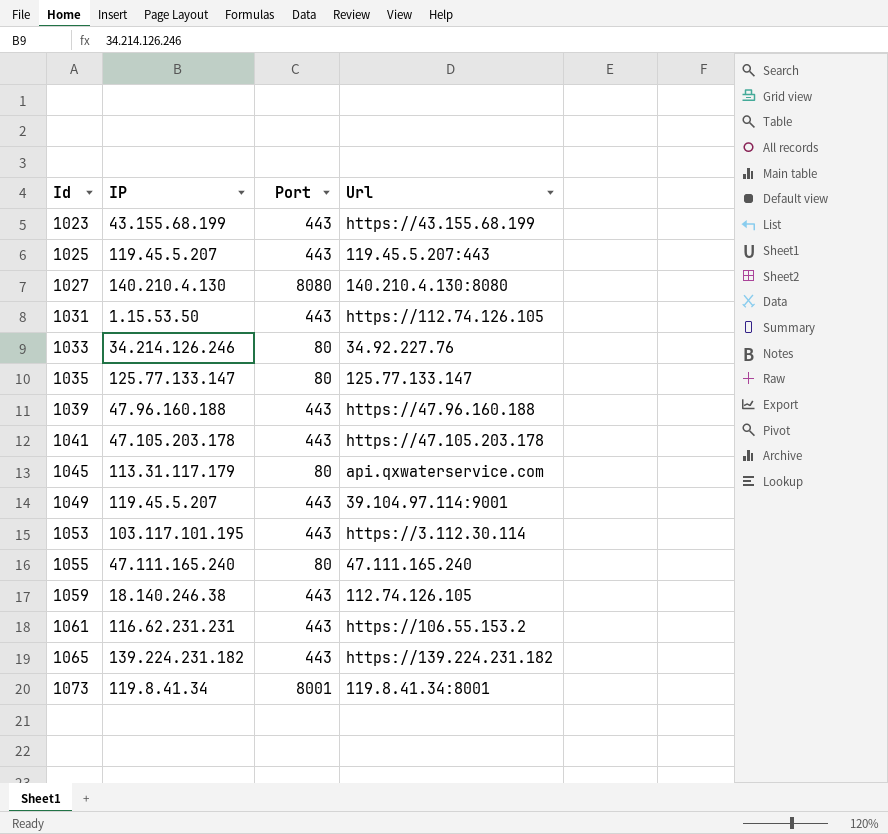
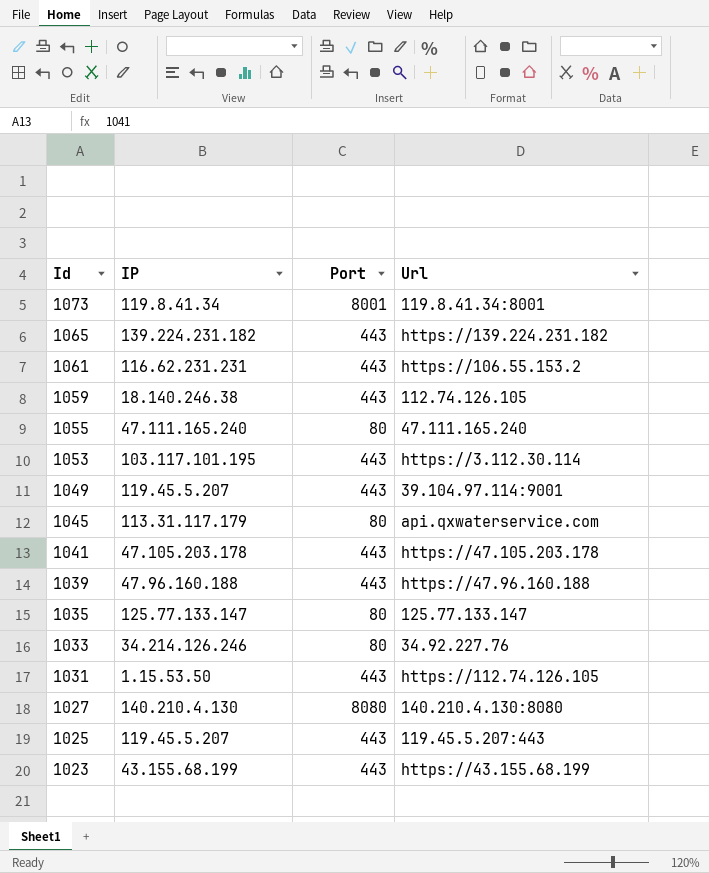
row order: Id ascending -> Id descending

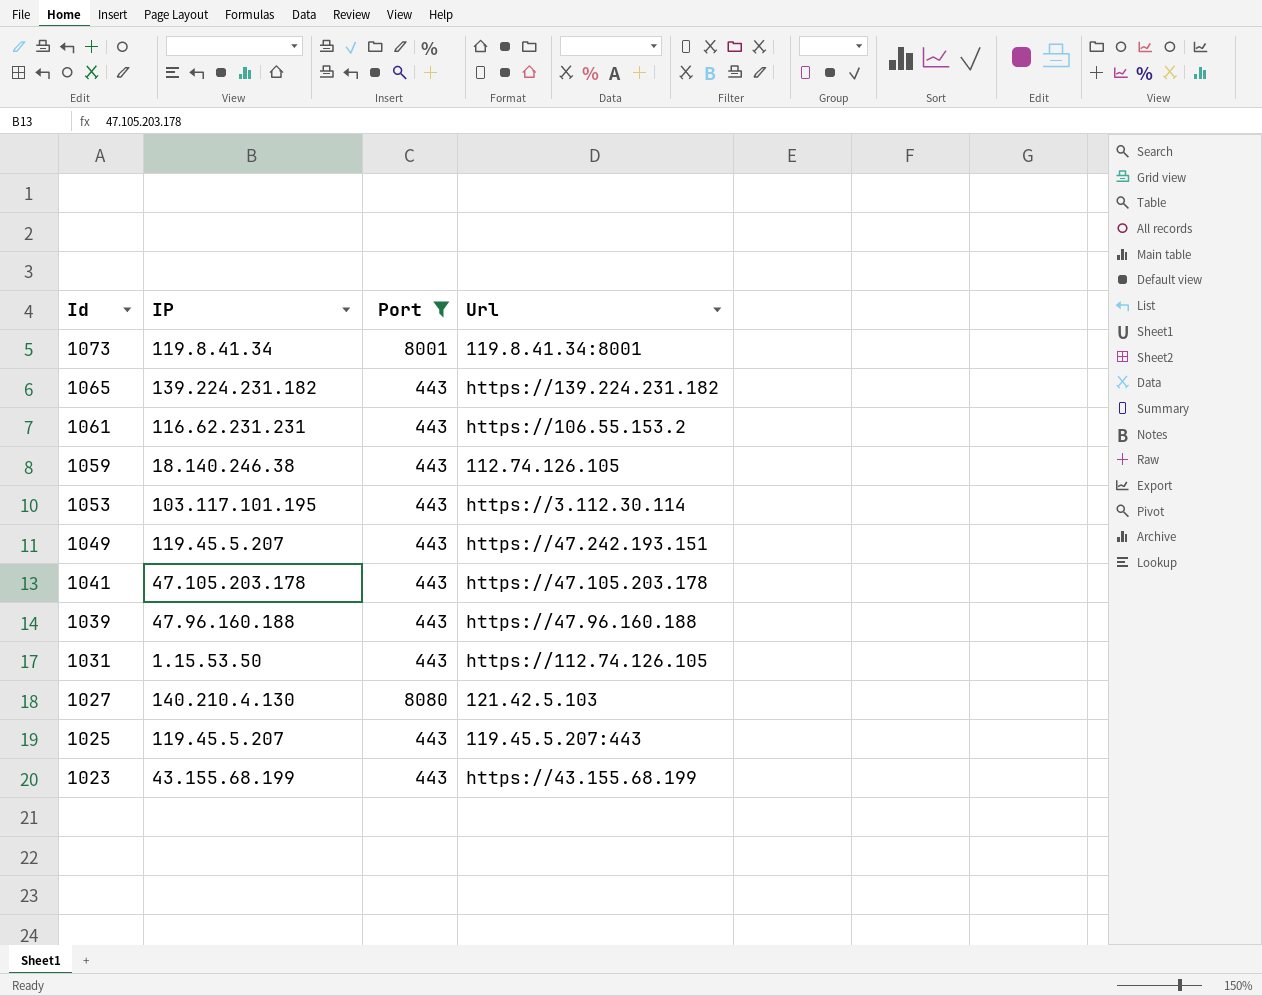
filter: none -> Port != 80
1049 | Url: 39.104.97.114:9001 -> https://47.242.193.151
1027 | Url: 140.210.4.130:8080 -> 121.42.5.103

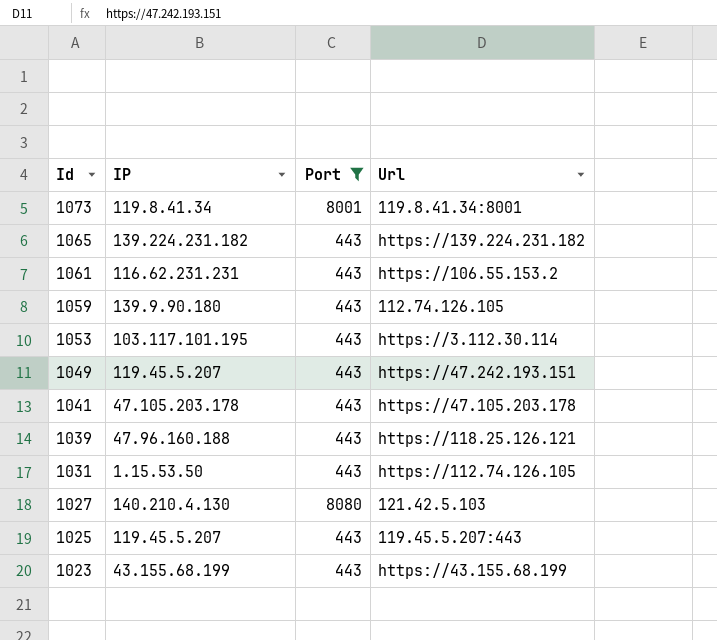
1059 | IP: 18.140.246.38 -> 139.9.90.180
1039 | Url: https://47.96.160.188 -> https://118.25.126.121

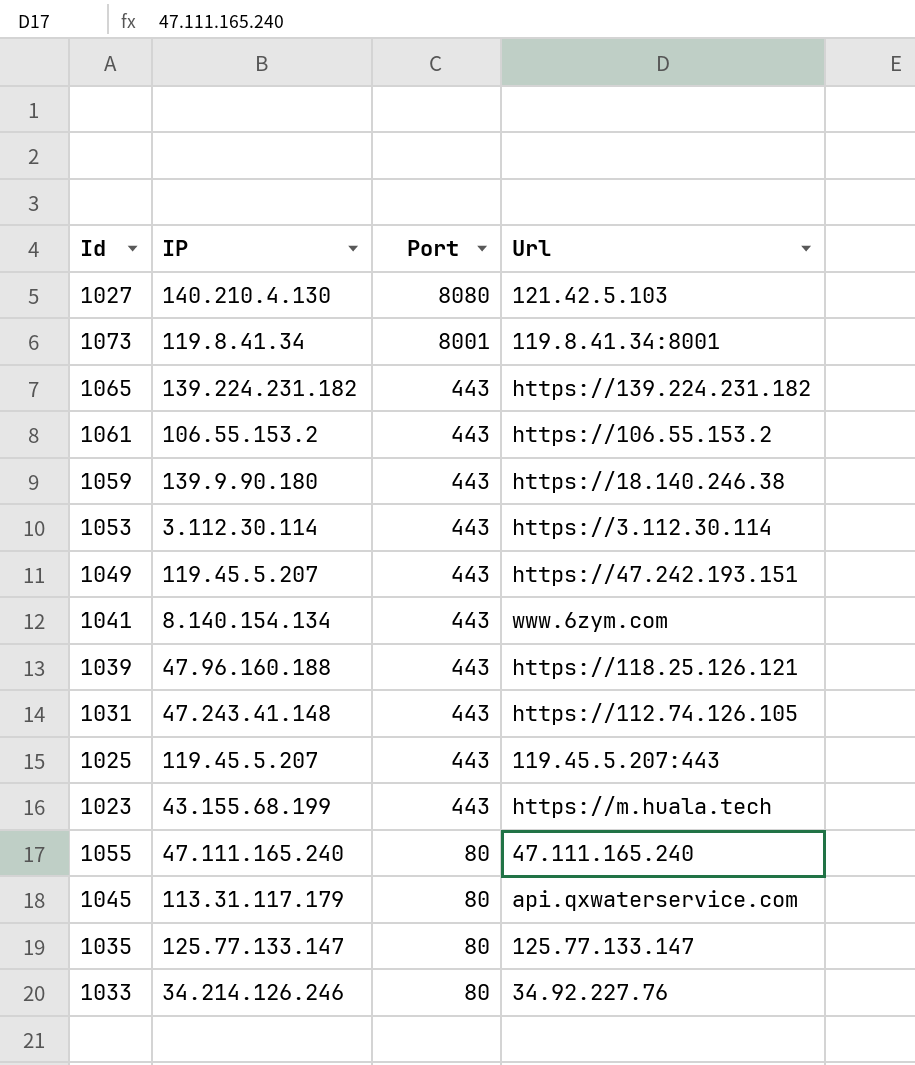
filter: Port != 80 -> none
row order: Id descending -> Port descending
1061 | IP: 116.62.231.231 -> 106.55.153.2
1059 | Url: 112.74.126.105 -> https://18.140.246.38
1053 | IP: 103.117.101.195 -> 3.112.30.114
1041 | IP: 47.105.203.178 -> 8.140.154.134
1041 | Url: https://47.105.203.178 -> www.6zym.com
1031 | IP: 1.15.53.50 -> 47.243.41.148
1023 | Url: https://43.155.68.199 -> https://m.huala.tech

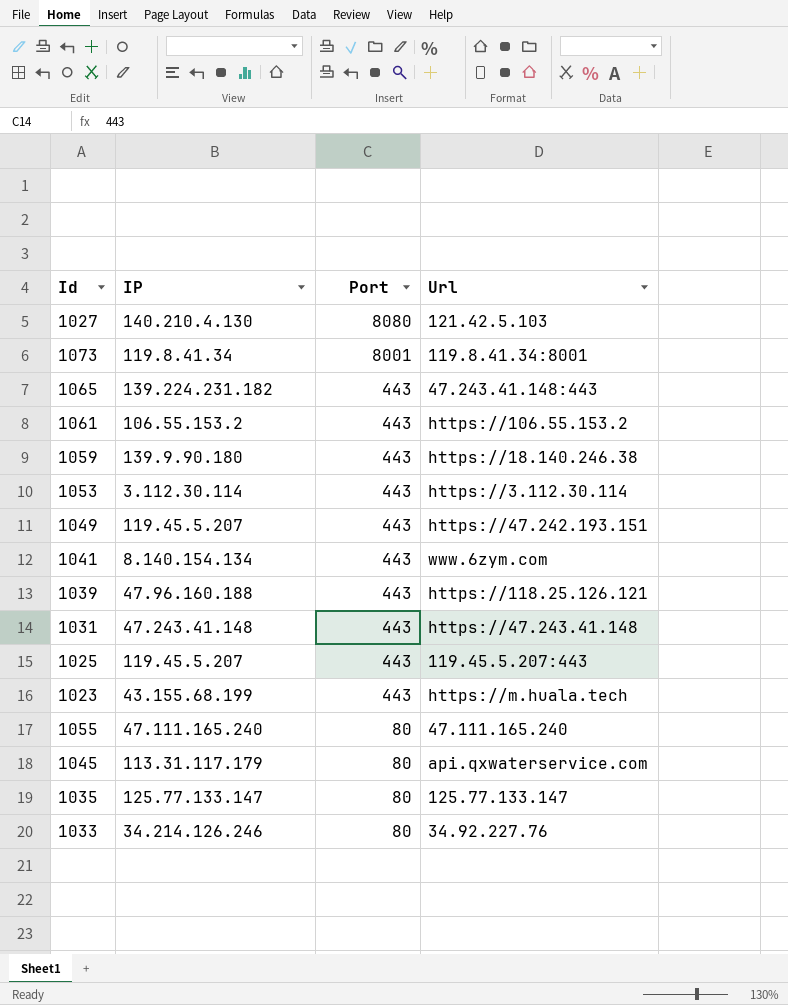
1065 | Url: https://139.224.231.182 -> 47.243.41.148:443
1031 | Url: https://112.74.126.105 -> https://47.243.41.148

